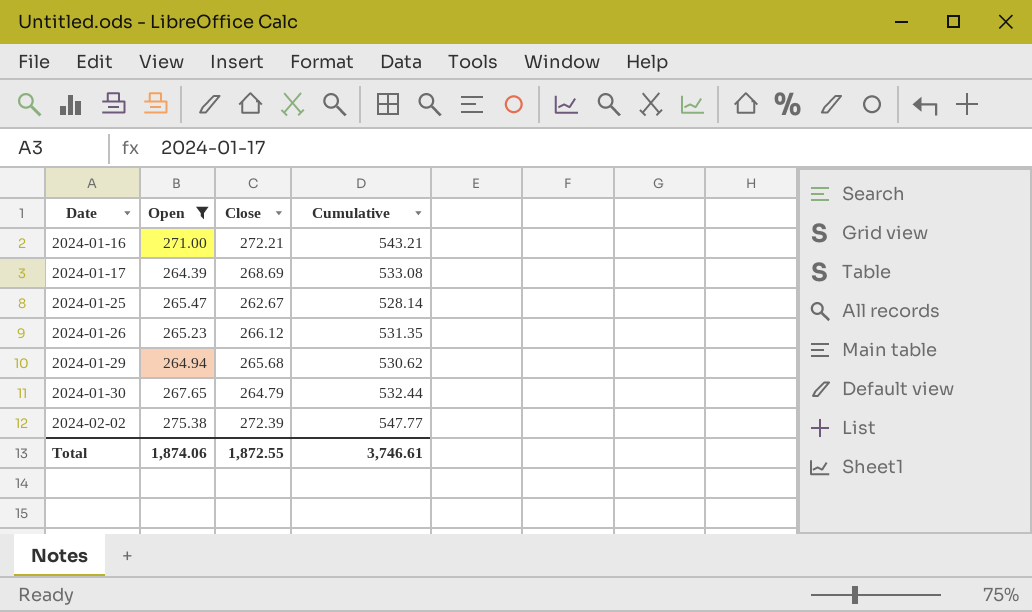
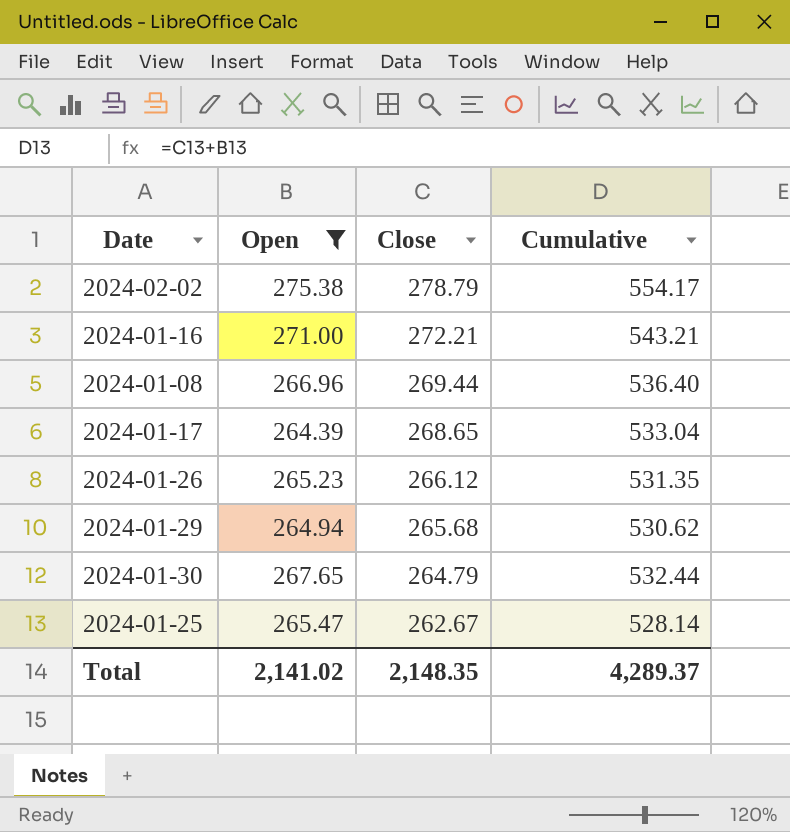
row order: Date ascending -> Close descending
2024-02-02 | Close: 272.39 -> 278.79
2024-02-02 | Cumulative: 547.77 -> 554.17
row 2024-01-08: none -> 266.96 | 269.44 | 536.40
2024-01-17 | Close: 268.69 -> 268.65
2024-01-17 | Cumulative: 533.08 -> 533.04
Total | Open: 1,874.06 -> 2,141.02
Total | Close: 1,872.55 -> 2,148.35
Total | Cumulative: 3,746.61 -> 4,289.37

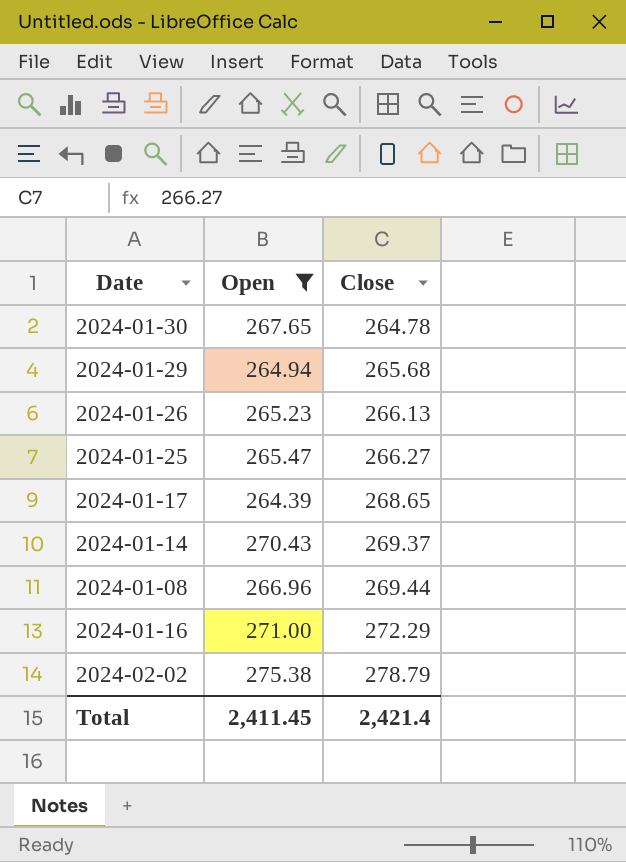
row order: Close descending -> Close ascending
column Cumulative | formula: [Open] + [Close] -> none
2024-01-30 | Close: 264.79 -> 264.78
2024-01-26 | Close: 266.12 -> 266.13
2024-01-25 | Close: 262.67 -> 266.27
row 2024-01-14: none -> 270.43 | 269.37
2024-01-16 | Close: 272.21 -> 272.29
Total | Open: 2,141.02 -> 2,411.45
Total | Close: 2,148.35 -> 2,421.4

